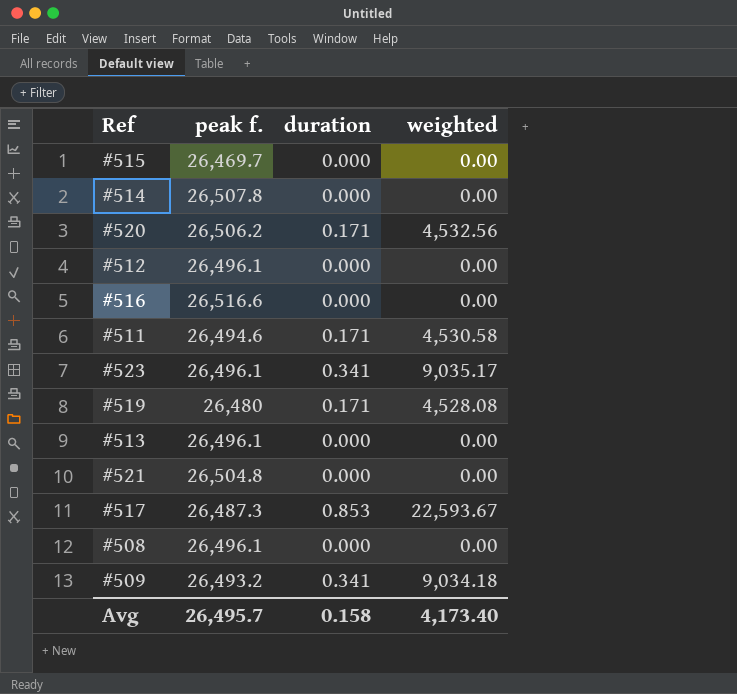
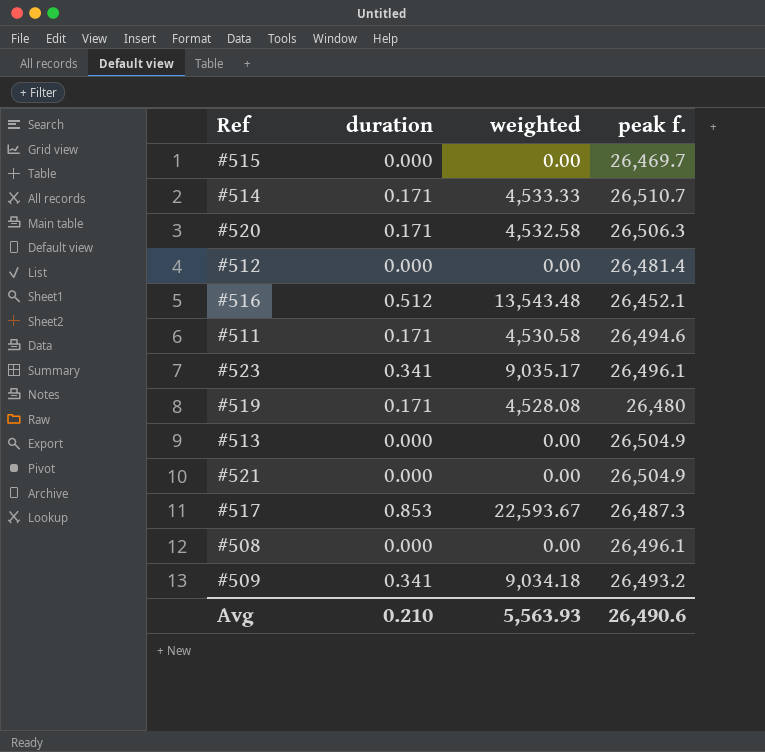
column peak f. | position: 2 -> 4
#514 | duration: 0.000 -> 0.171
#514 | weighted: 0.00 -> 4,533.33
#514 | peak f.: 26,507.8 -> 26,510.7
#520 | weighted: 4,532.56 -> 4,532.58
#520 | peak f.: 26,506.2 -> 26,506.3
#512 | peak f.: 26,496.1 -> 26,481.4
#516 | duration: 0.000 -> 0.512
#516 | weighted: 0.00 -> 13,543.48
#516 | peak f.: 26,516.6 -> 26,452.1
#513 | peak f.: 26,496.1 -> 26,504.9
#521 | peak f.: 26,504.8 -> 26,504.9
Avg | duration: 0.158 -> 0.210
Avg | weighted: 4,173.40 -> 5,563.93
Avg | peak f.: 26,495.7 -> 26,490.6

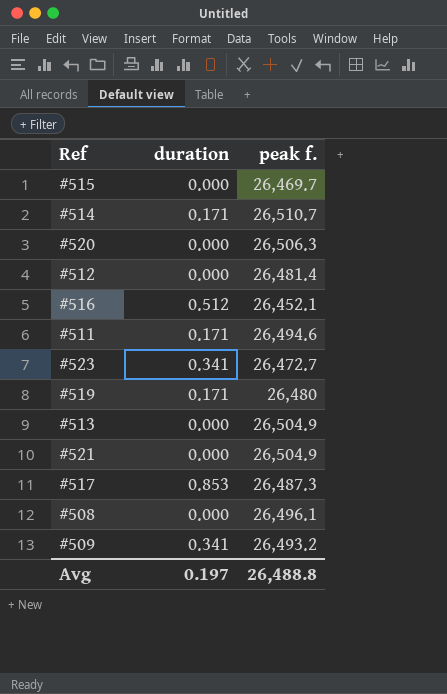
column weighted | formula: [duration] * [peak f.] -> none
#520 | duration: 0.171 -> 0.000
#523 | peak f.: 26,496.1 -> 26,472.7
Avg | duration: 0.210 -> 0.197
Avg | peak f.: 26,490.6 -> 26,488.8

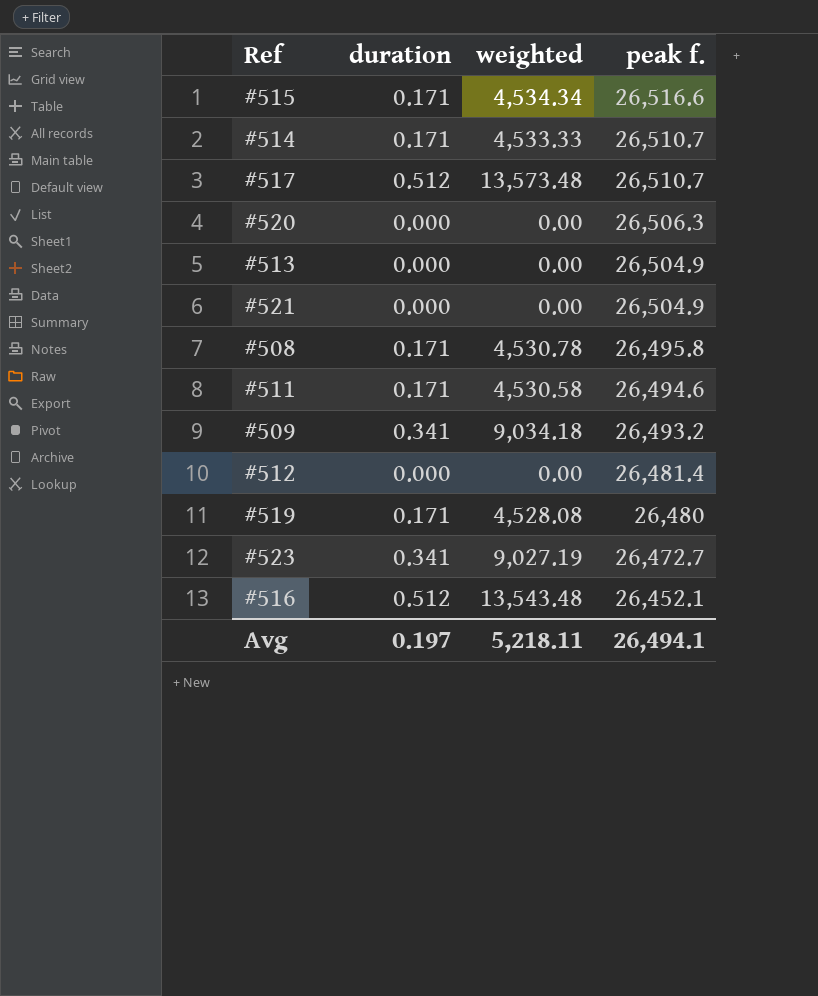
row order: none -> peak f. descending
column weighted | formula: none -> [duration] * [peak f.]
#515 | duration: 0.000 -> 0.171
#515 | peak f.: 26,469.7 -> 26,516.6
#517 | duration: 0.853 -> 0.512
#517 | peak f.: 26,487.3 -> 26,510.7
#508 | duration: 0.000 -> 0.171
#508 | peak f.: 26,496.1 -> 26,495.8
Avg | peak f.: 26,488.8 -> 26,494.1

